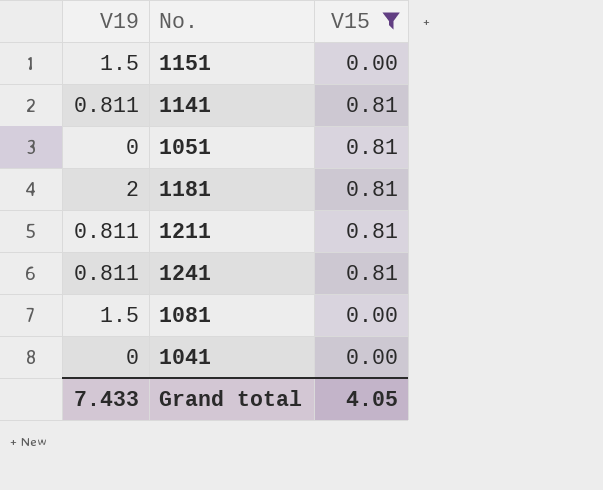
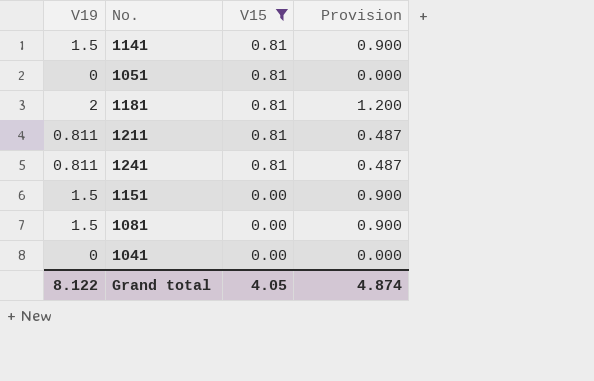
row order: none -> V15 descending
column Provision | formula: none -> [V19] * 0.6
1141 | V19: 0.811 -> 1.5
Grand total | V19: 7.433 -> 8.122

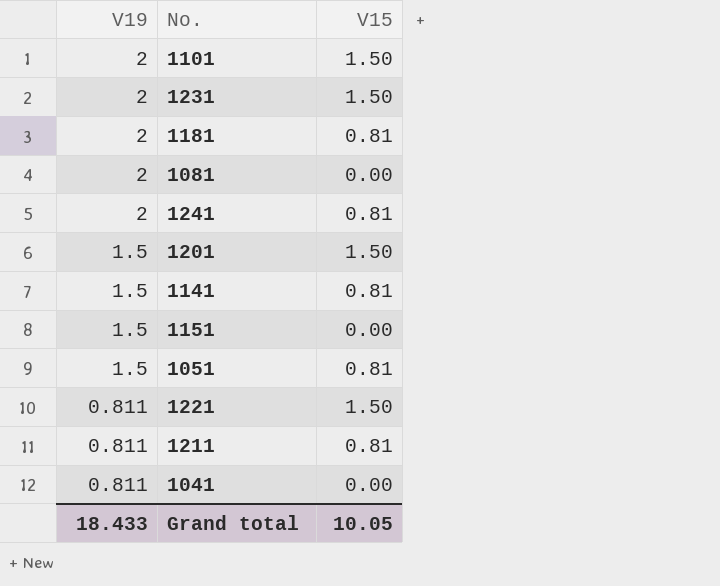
filter: V15 != 1.50 -> none
row order: V15 descending -> V19 descending
column Provision | formula: [V19] * 0.6 -> none
1081 | V19: 1.5 -> 2
1241 | V19: 0.811 -> 2
1051 | V19: 0 -> 1.5
1041 | V19: 0 -> 0.811
Grand total | V19: 8.122 -> 18.433
Grand total | V15: 4.05 -> 10.05

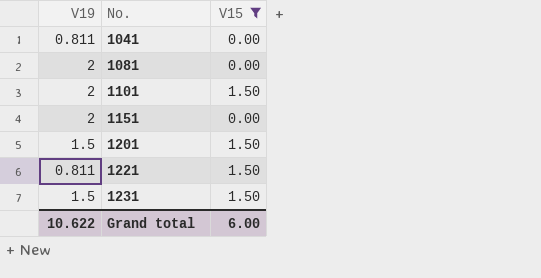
filter: none -> V15 != 0.81
row order: V19 descending -> No. ascending
1151 | V19: 1.5 -> 2
1231 | V19: 2 -> 1.5
Grand total | V19: 18.433 -> 10.622
Grand total | V15: 10.05 -> 6.00

